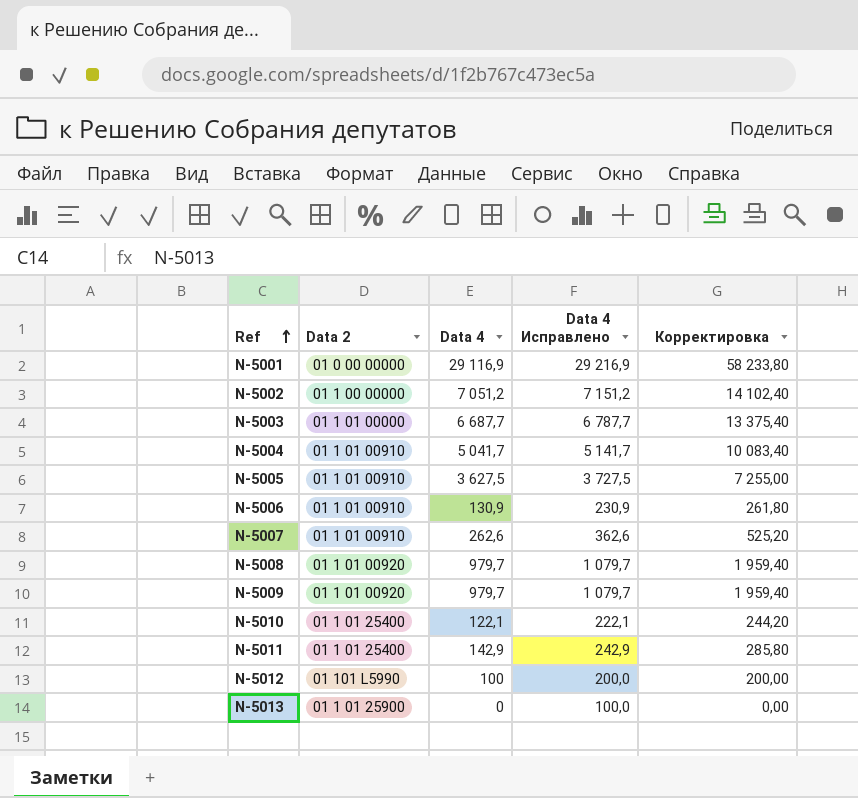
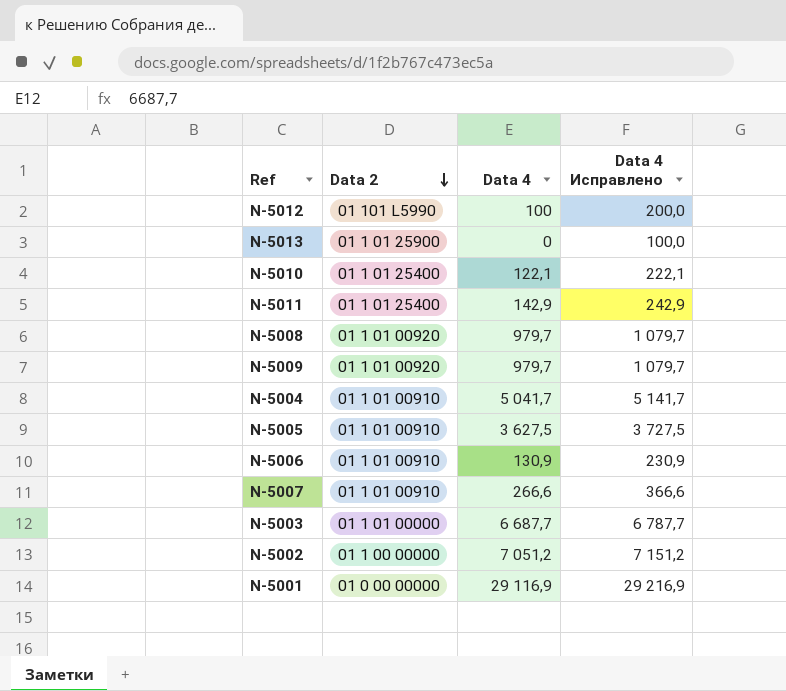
row order: Ref ascending -> Data 2 descending
column Корректировка | formula: [Data 4] * 2 -> none
N-5007 | Data 4: 262,6 -> 266,6
N-5007 | Data 4 Исправлено: 362,6 -> 366,6

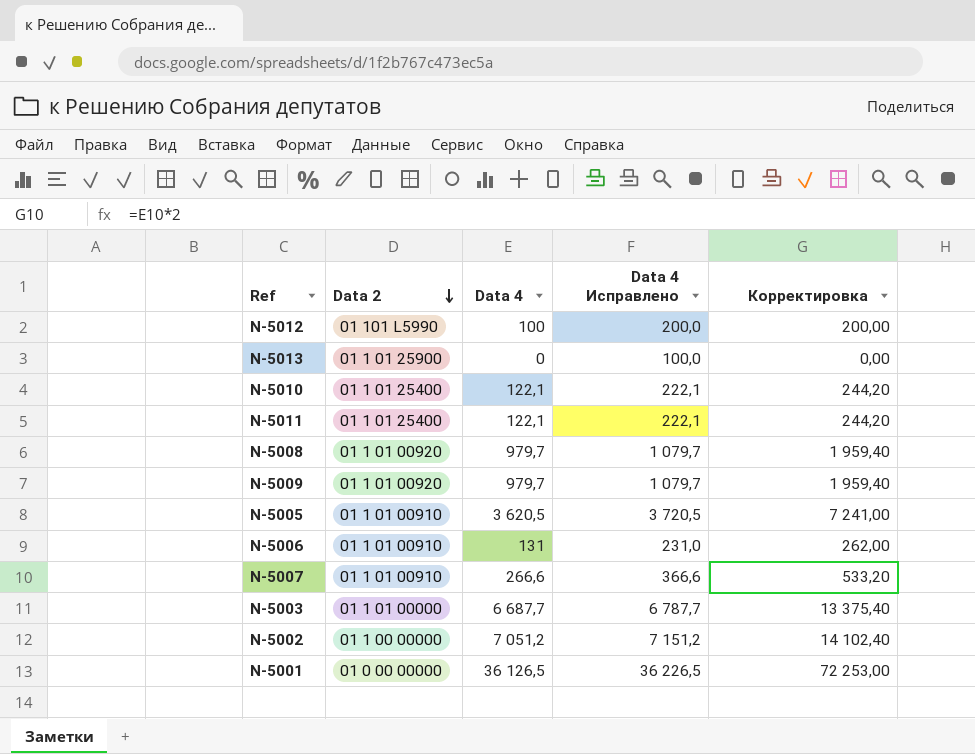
column Корректировка | formula: none -> [Data 4] * 2
row N-5004: 01 1 01 00910 | 5 041,7 | 5 141,7 -> none
N-5011 | Data 4: 142,9 -> 122,1
N-5011 | Data 4 Исправлено: 242,9 -> 222,1
N-5005 | Data 4: 3 627,5 -> 3 620,5
N-5005 | Data 4 Исправлено: 3 727,5 -> 3 720,5
N-5006 | Data 4: 130,9 -> 131
N-5006 | Data 4 Исправлено: 230,9 -> 231,0
N-5001 | Data 4: 29 116,9 -> 36 126,5
N-5001 | Data 4 Исправлено: 29 216,9 -> 36 226,5

